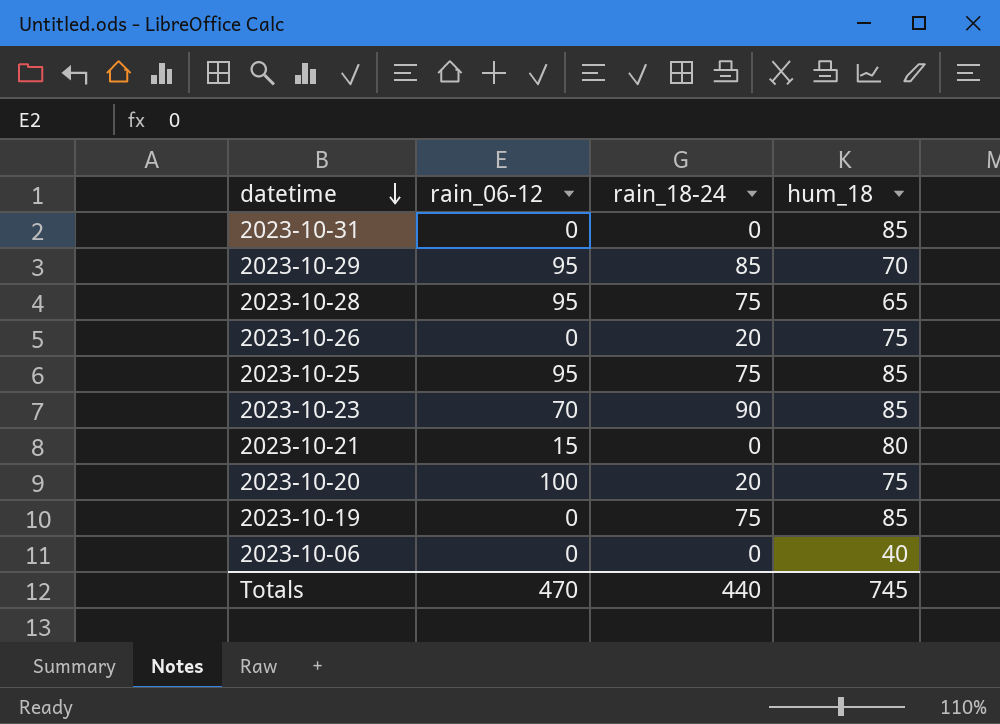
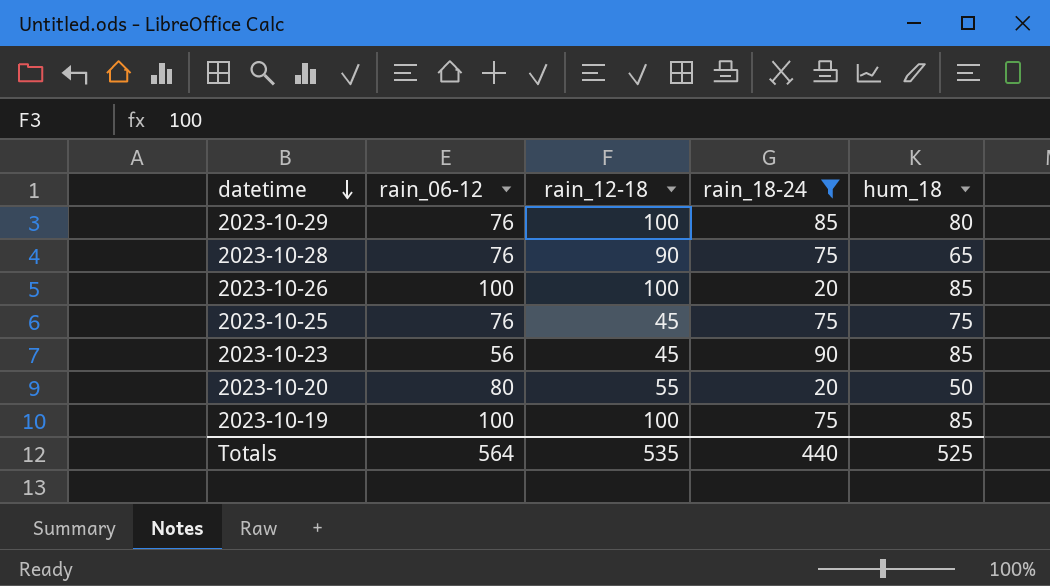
filter: none -> rain_18-24 != 0
column rain_12-18 | position: none -> 3
2023-10-29 | rain_06-12: 95 -> 76
2023-10-29 | hum_18: 70 -> 80
2023-10-28 | rain_06-12: 95 -> 76
2023-10-26 | rain_06-12: 0 -> 100
2023-10-26 | hum_18: 75 -> 85
2023-10-25 | rain_06-12: 95 -> 76
2023-10-25 | hum_18: 85 -> 75
2023-10-23 | rain_06-12: 70 -> 56
2023-10-20 | rain_06-12: 100 -> 80
2023-10-20 | hum_18: 75 -> 50
2023-10-19 | rain_06-12: 0 -> 100
Totals | rain_06-12: 470 -> 564
Totals | hum_18: 745 -> 525

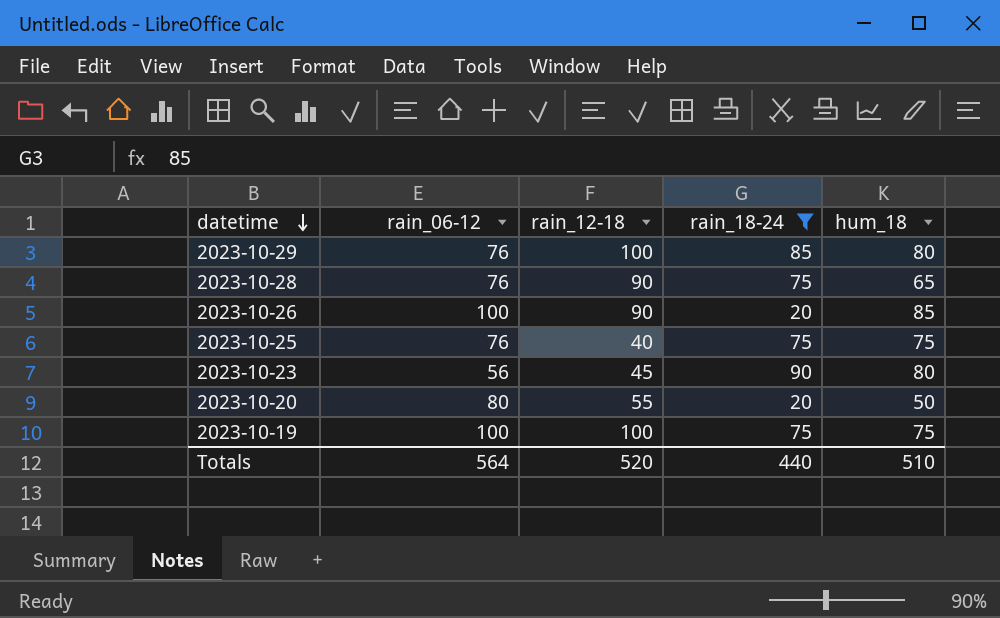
2023-10-26 | rain_12-18: 100 -> 90
2023-10-25 | rain_12-18: 45 -> 40
2023-10-23 | hum_18: 85 -> 80
2023-10-19 | hum_18: 85 -> 75
Totals | rain_12-18: 535 -> 520
Totals | hum_18: 525 -> 510

